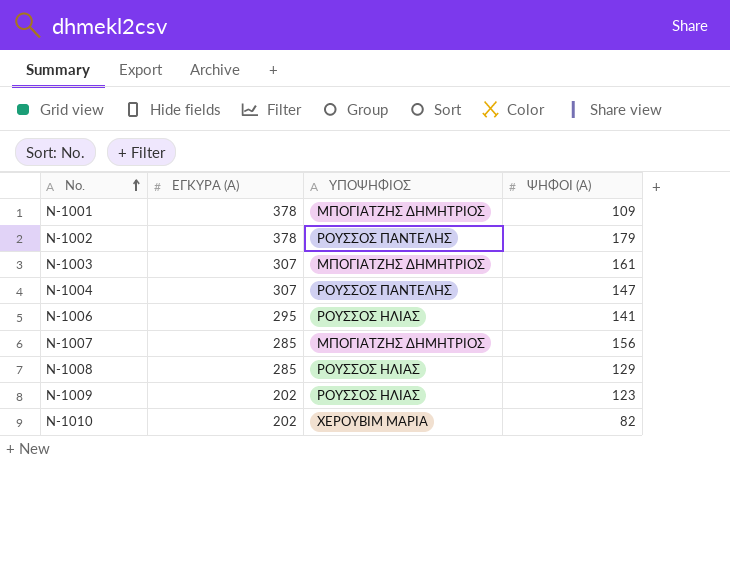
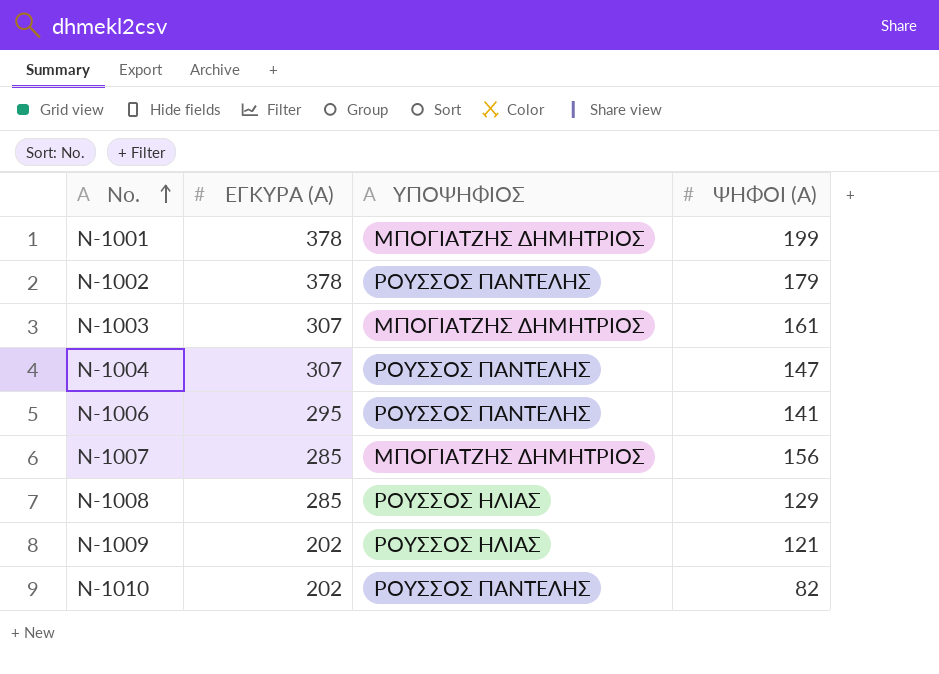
N-1001 | ΨΗΦΟΙ (Α): 109 -> 199
N-1006 | ΥΠΟΨΗΦΙΟΣ: ΡΟΥΣΣΟΣ ΗΛΙΑΣ -> ΡΟΥΣΣΟΣ ΠΑΝΤΕΛΗΣ
N-1009 | ΨΗΦΟΙ (Α): 123 -> 121
N-1010 | ΥΠΟΨΗΦΙΟΣ: ΧΕΡΟΥΒΙΜ ΜΑΡΙΑ -> ΡΟΥΣΣΟΣ ΠΑΝΤΕΛΗΣ

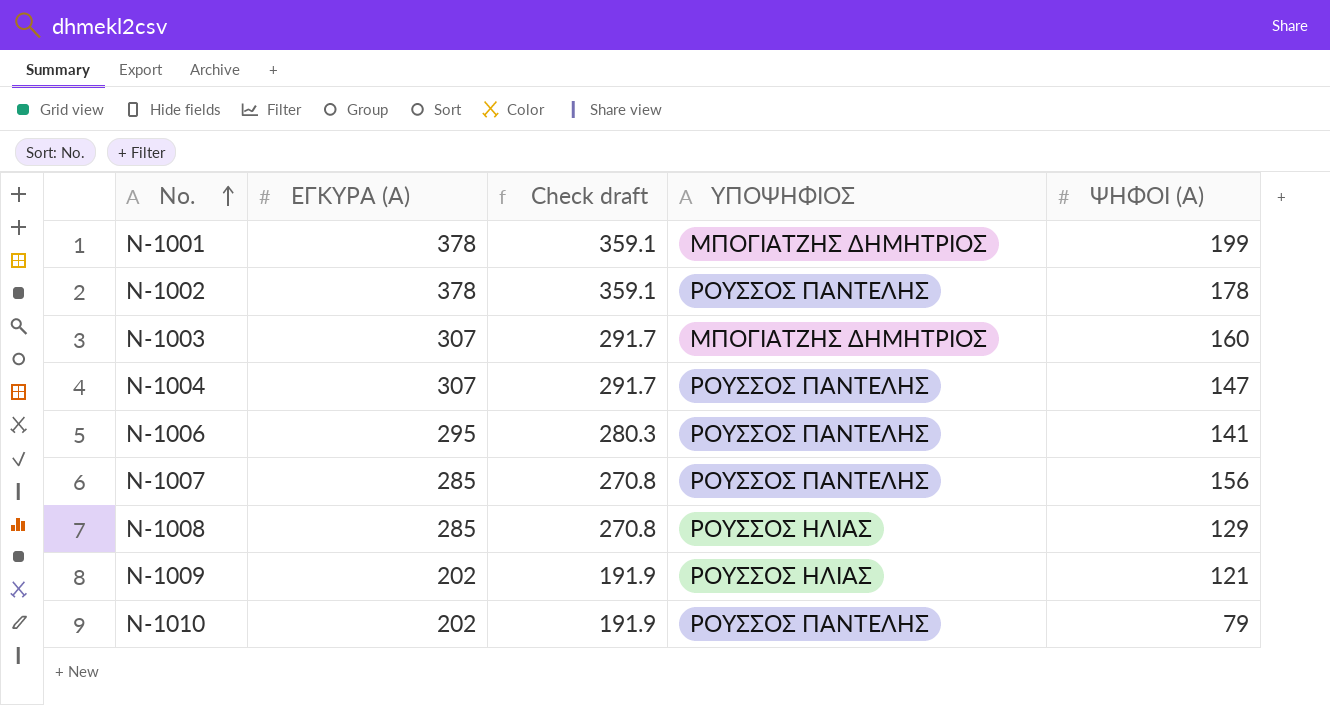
column Check draft | formula: none -> [ΕΓΚΥΡΑ (Α)] * 0.95
N-1002 | ΨΗΦΟΙ (Α): 179 -> 178
N-1003 | ΨΗΦΟΙ (Α): 161 -> 160
N-1007 | ΥΠΟΨΗΦΙΟΣ: ΜΠΟΓΙΑΤΖΗΣ ΔΗΜΗΤΡΙΟΣ -> ΡΟΥΣΣΟΣ ΠΑΝΤΕΛΗΣ
N-1010 | ΨΗΦΟΙ (Α): 82 -> 79

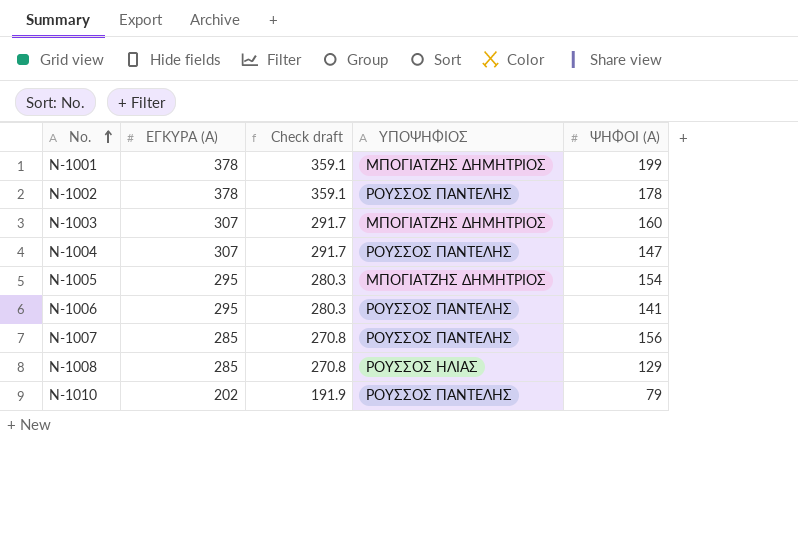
row N-1009: 202 | 191.9 | ΡΟΥΣΣΟΣ ΗΛΙΑΣ | 121 -> none
row N-1005: none -> 295 | 280.3 | ΜΠΟΓΙΑΤΖΗΣ ΔΗΜΗΤΡΙΟΣ | 154

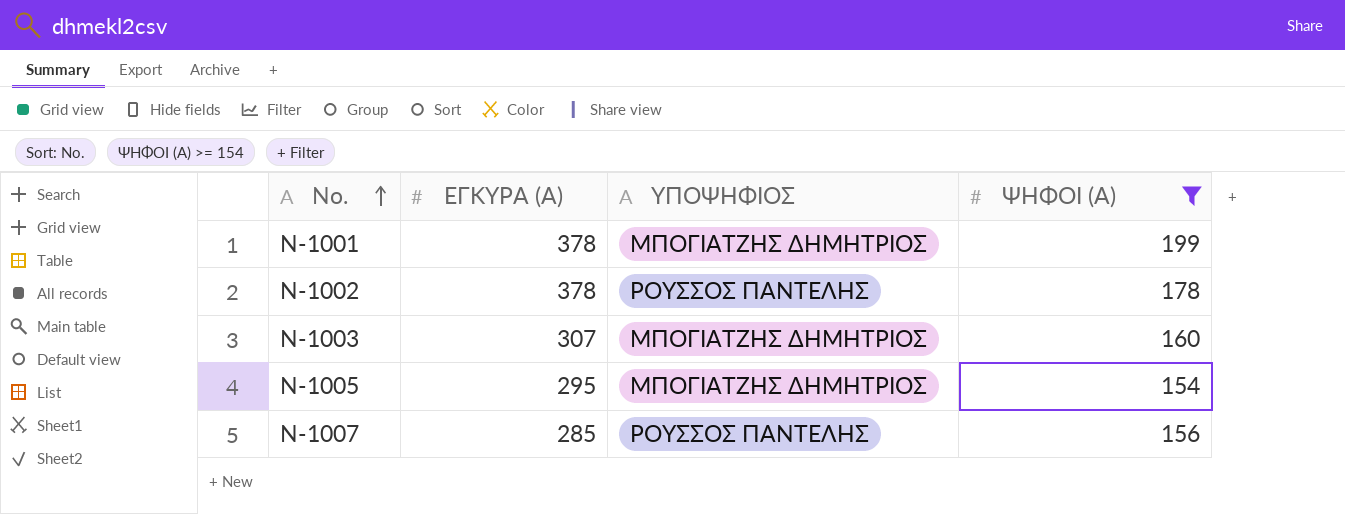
filter: none -> ΨΗΦΟΙ (Α) >= 154
column Check draft | formula: [ΕΓΚΥΡΑ (Α)] * 0.95 -> none

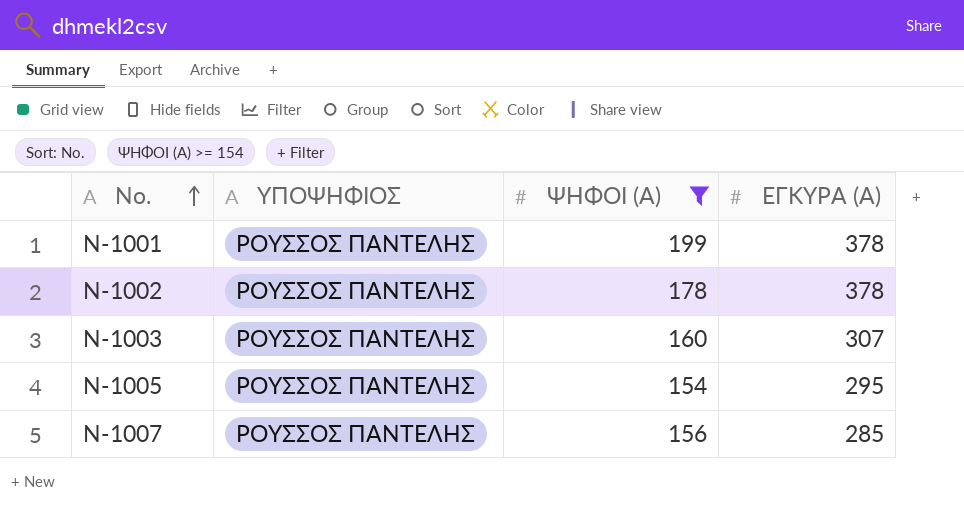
column ΕΓΚΥΡΑ (Α) | position: 2 -> 4
N-1001 | ΥΠΟΨΗΦΙΟΣ: ΜΠΟΓΙΑΤΖΗΣ ΔΗΜΗΤΡΙΟΣ -> ΡΟΥΣΣΟΣ ΠΑΝΤΕΛΗΣ
N-1003 | ΥΠΟΨΗΦΙΟΣ: ΜΠΟΓΙΑΤΖΗΣ ΔΗΜΗΤΡΙΟΣ -> ΡΟΥΣΣΟΣ ΠΑΝΤΕΛΗΣ
N-1005 | ΥΠΟΨΗΦΙΟΣ: ΜΠΟΓΙΑΤΖΗΣ ΔΗΜΗΤΡΙΟΣ -> ΡΟΥΣΣΟΣ ΠΑΝΤΕΛΗΣ

